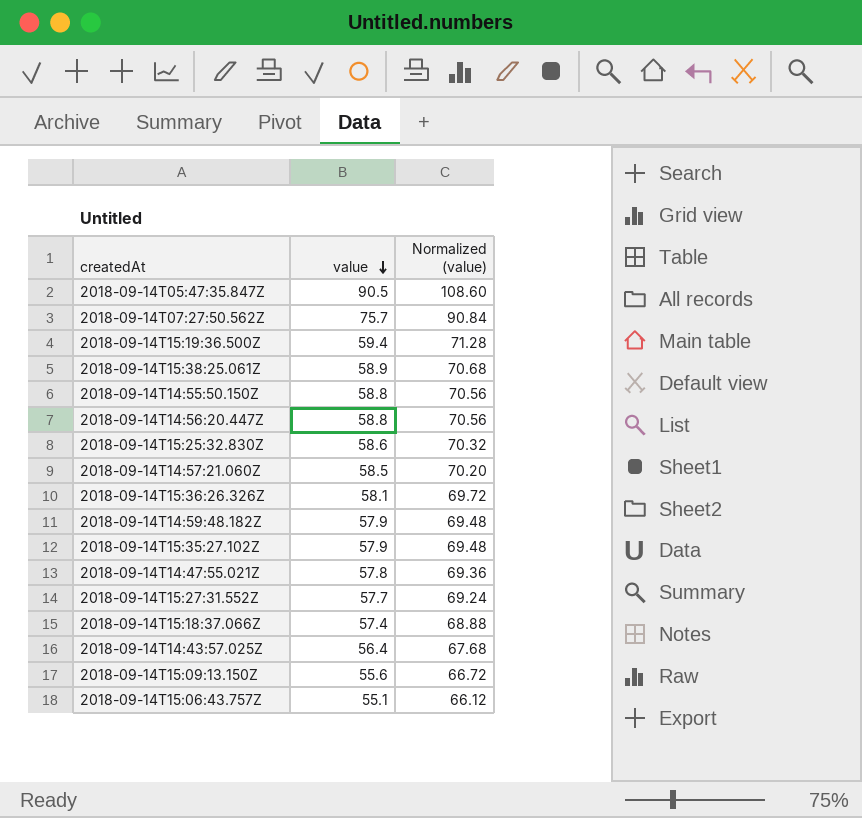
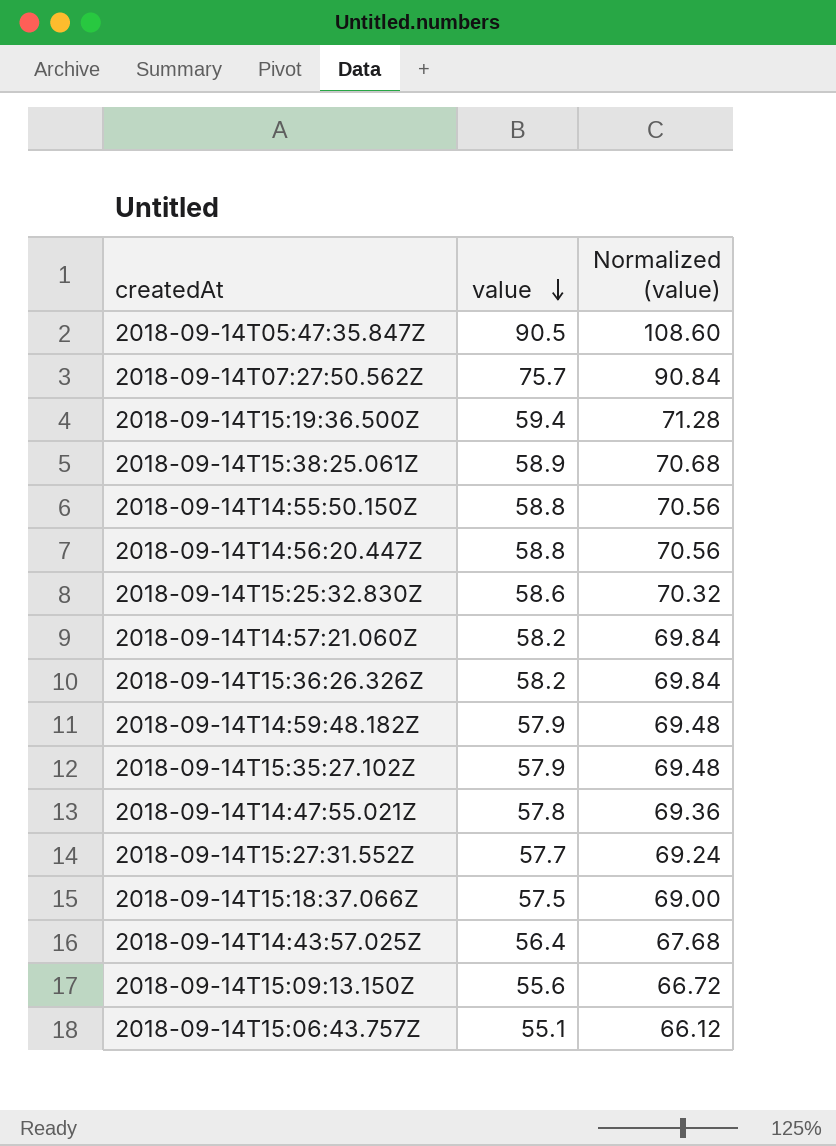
2018-09-14T14:57:21.060Z | value: 58.5 -> 58.2
2018-09-14T14:57:21.060Z | Normalized (value): 70.20 -> 69.84
2018-09-14T15:36:26.326Z | value: 58.1 -> 58.2
2018-09-14T15:36:26.326Z | Normalized (value): 69.72 -> 69.84
2018-09-14T15:18:37.066Z | value: 57.4 -> 57.5
2018-09-14T15:18:37.066Z | Normalized (value): 68.88 -> 69.00

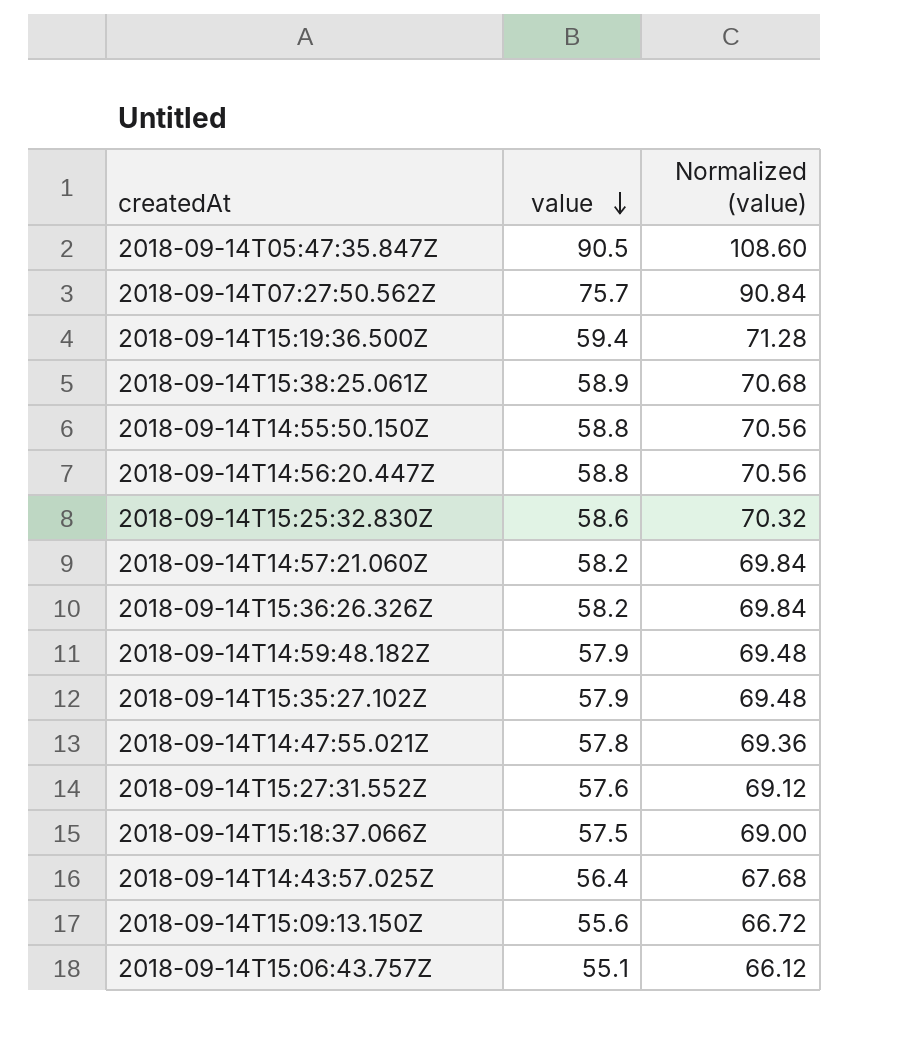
2018-09-14T15:27:31.552Z | value: 57.7 -> 57.6
2018-09-14T15:27:31.552Z | Normalized (value): 69.24 -> 69.12

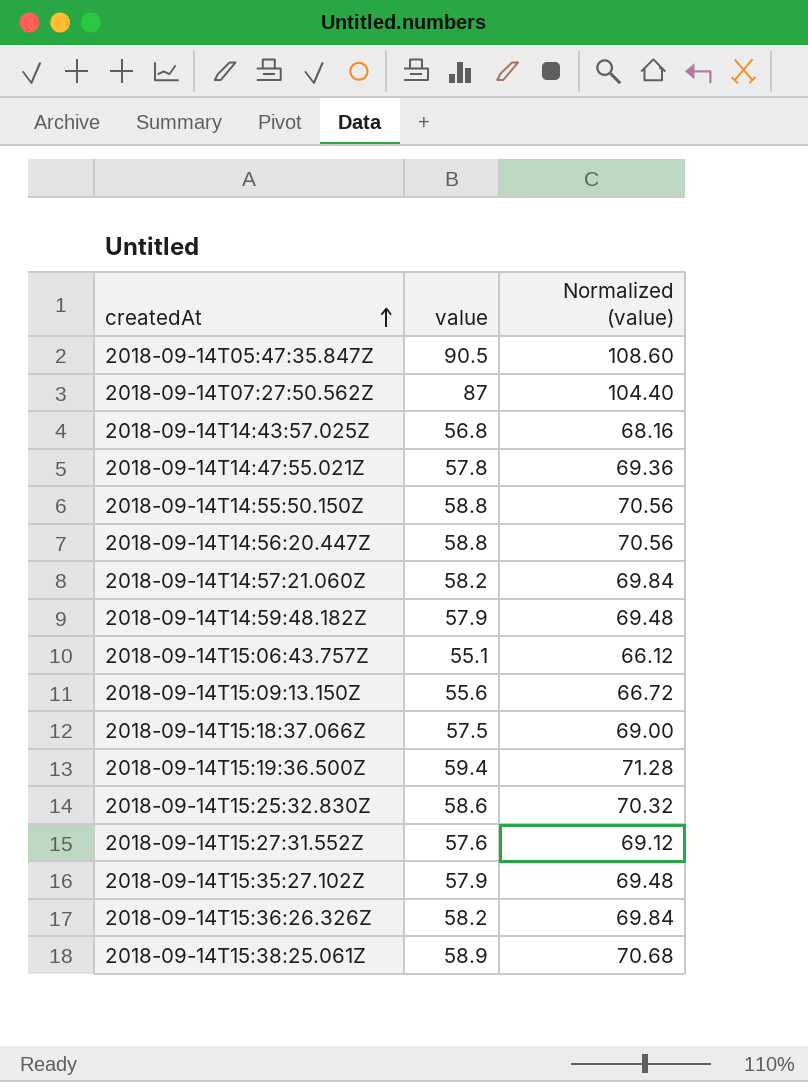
row order: value descending -> createdAt ascending
2018-09-14T07:27:50.562Z | value: 75.7 -> 87
2018-09-14T07:27:50.562Z | Normalized (value): 90.84 -> 104.40
2018-09-14T14:43:57.025Z | value: 56.4 -> 56.8
2018-09-14T14:43:57.025Z | Normalized (value): 67.68 -> 68.16

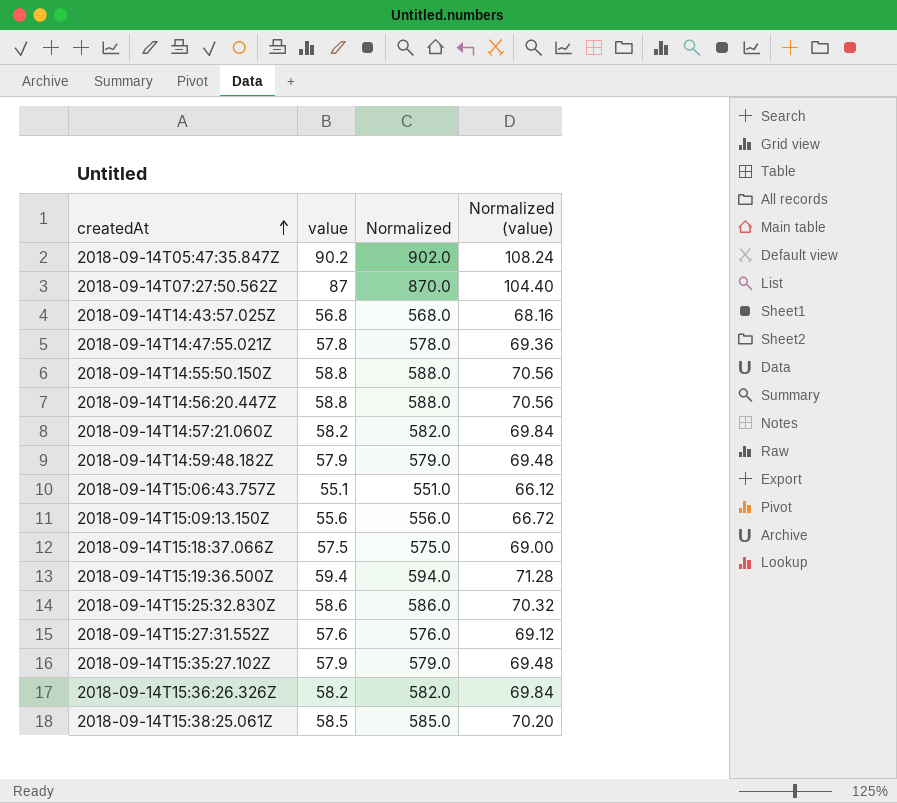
column Normalized | formula: none -> [value] * 10
2018-09-14T05:47:35.847Z | value: 90.5 -> 90.2
2018-09-14T05:47:35.847Z | Normalized (value): 108.60 -> 108.24
2018-09-14T15:38:25.061Z | value: 58.9 -> 58.5
2018-09-14T15:38:25.061Z | Normalized (value): 70.68 -> 70.20

